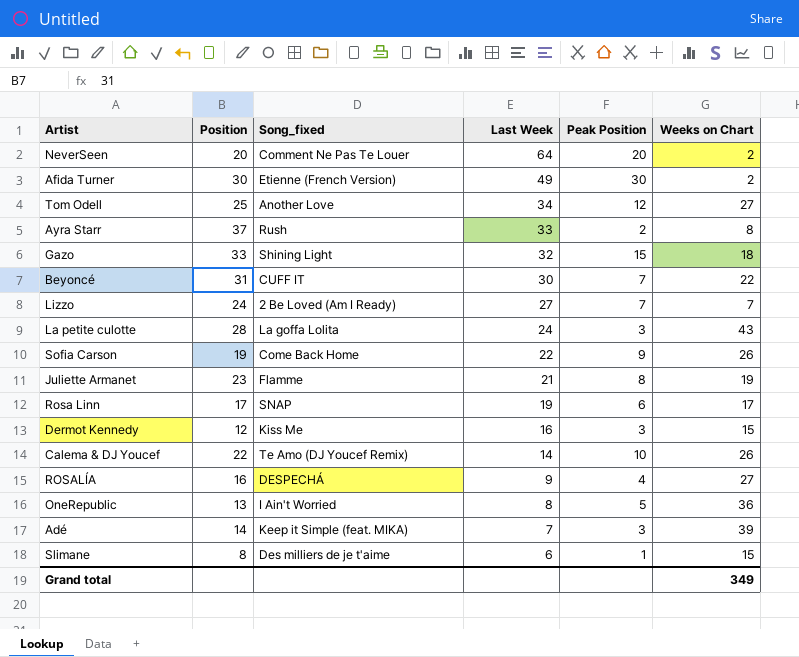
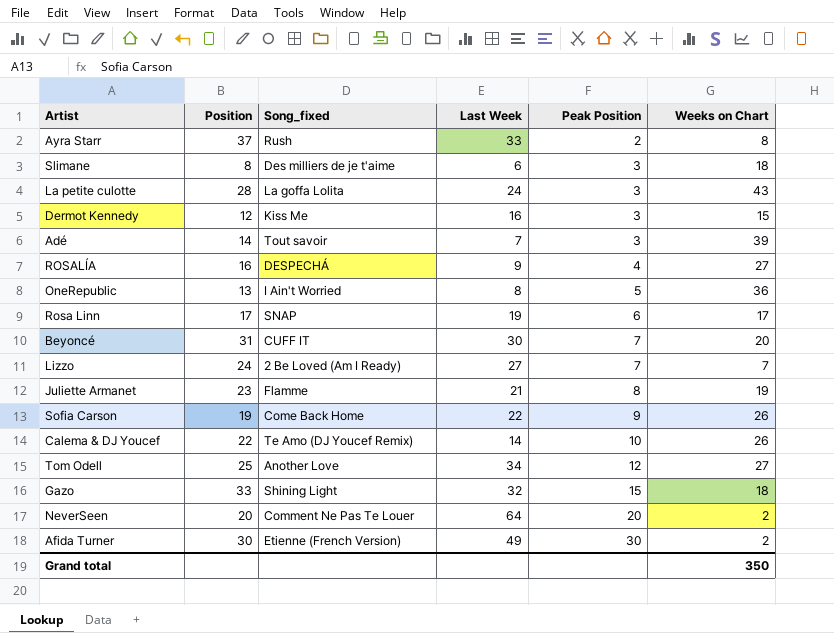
row order: Last Week descending -> Peak Position ascending
Slimane | Peak Position: 1 -> 3
Slimane | Weeks on Chart: 15 -> 18
Adé | Song_fixed: Keep it Simple (feat. MIKA) -> Tout savoir
Beyoncé | Weeks on Chart: 22 -> 20
Grand total | Weeks on Chart: 349 -> 350

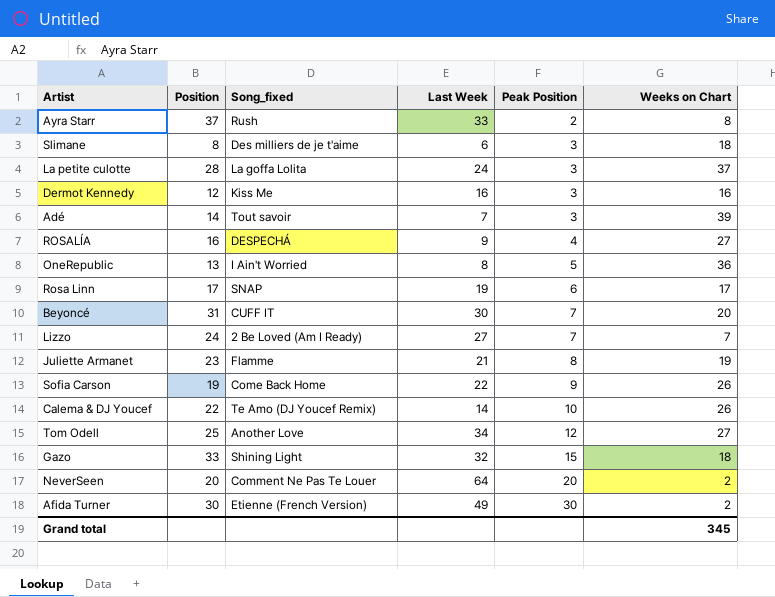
La petite culotte | Weeks on Chart: 43 -> 37
Dermot Kennedy | Weeks on Chart: 15 -> 16
Grand total | Weeks on Chart: 350 -> 345

